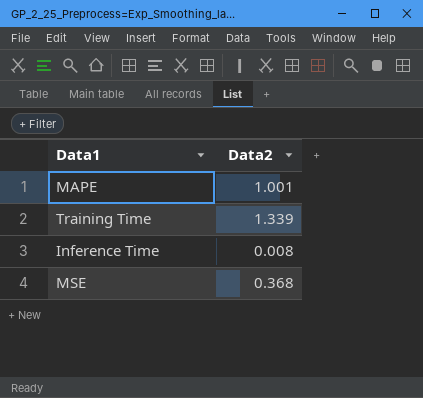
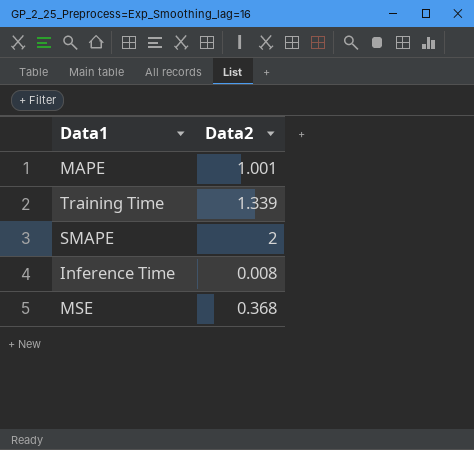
row SMAPE: none -> 2

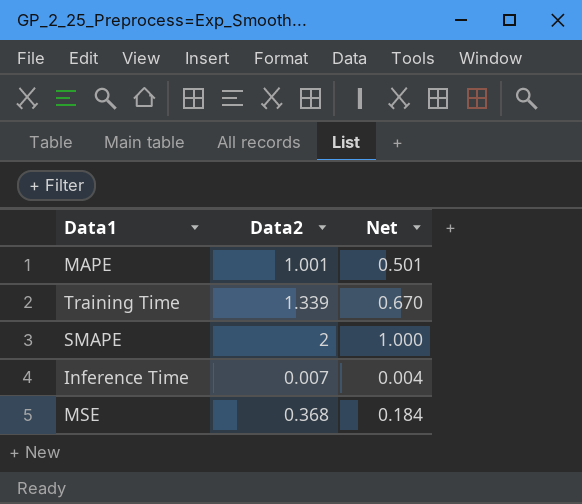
column Net | formula: none -> [Data2] * 0.5
Inference Time | Data2: 0.008 -> 0.007

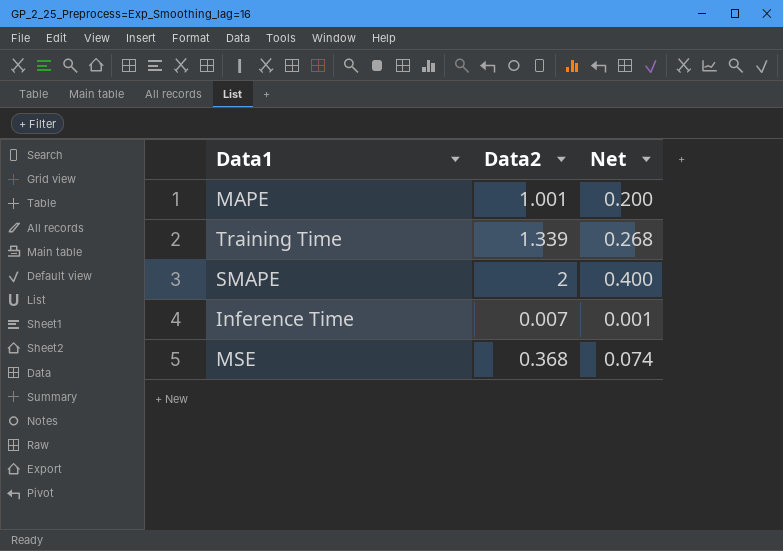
column Net | formula: [Data2] * 0.5 -> [Data2] * 0.2

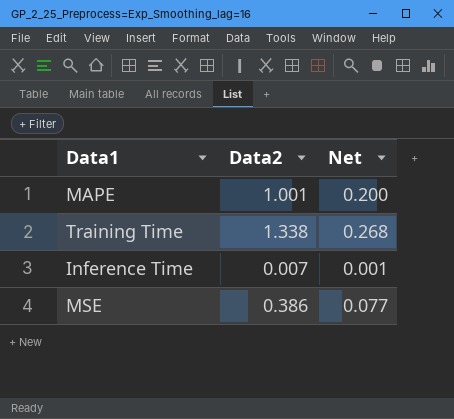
row SMAPE: 2 | 0.400 -> none
Training Time | Data2: 1.339 -> 1.338
MSE | Data2: 0.368 -> 0.386
MSE | Net: 0.074 -> 0.077

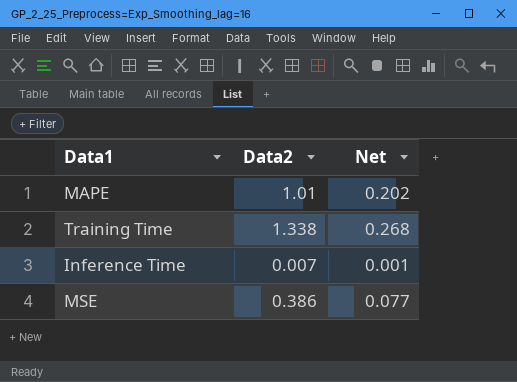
MAPE | Data2: 1.001 -> 1.01
MAPE | Net: 0.200 -> 0.202

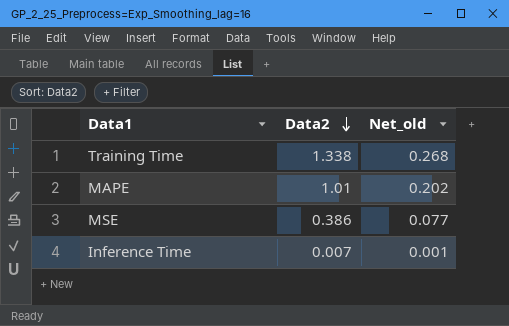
row order: none -> Data2 descending
column name: Net -> Net_old

